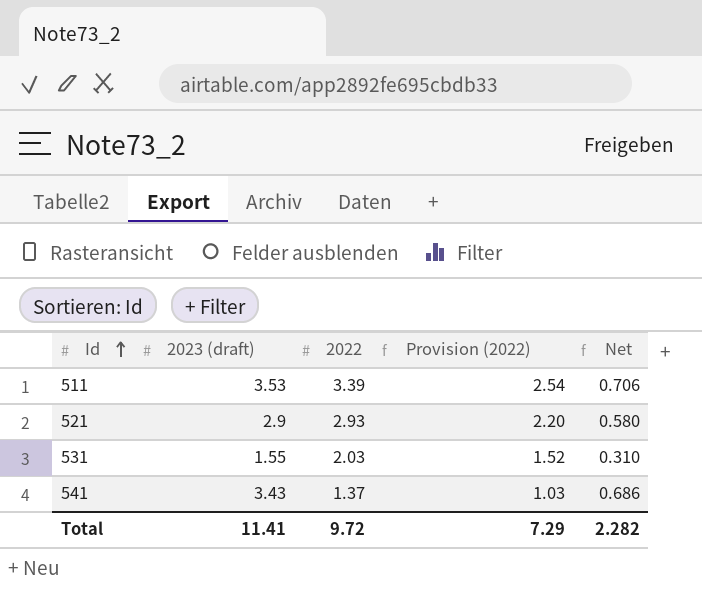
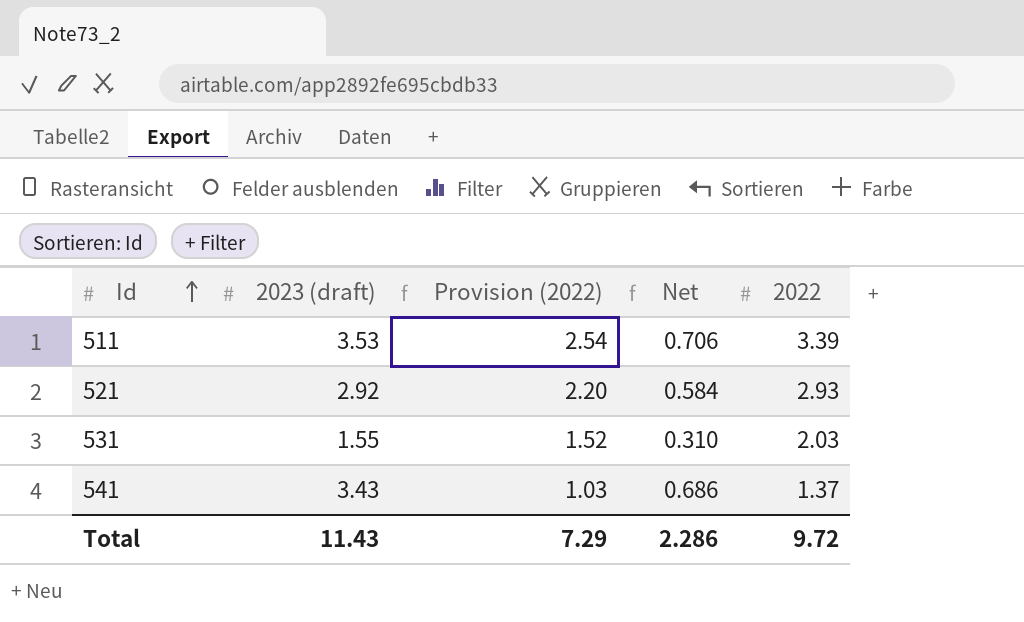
column 2022 | position: 3 -> 5
521 | 2023 (draft): 2.9 -> 2.92
521 | Net: 0.580 -> 0.584
Total | 2023 (draft): 11.41 -> 11.43
Total | Net: 2.282 -> 2.286

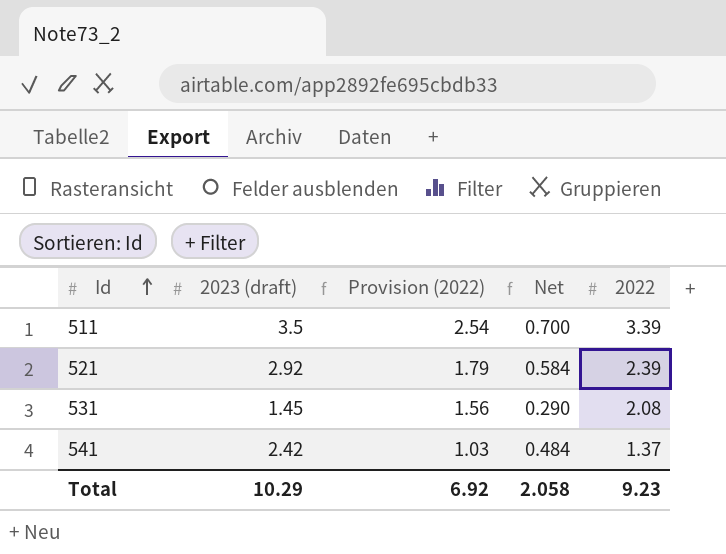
511 | 2023 (draft): 3.53 -> 3.5
511 | Net: 0.706 -> 0.700
521 | Provision (2022): 2.20 -> 1.79
521 | 2022: 2.93 -> 2.39
531 | 2023 (draft): 1.55 -> 1.45
531 | Provision (2022): 1.52 -> 1.56
531 | Net: 0.310 -> 0.290
531 | 2022: 2.03 -> 2.08
541 | 2023 (draft): 3.43 -> 2.42
541 | Net: 0.686 -> 0.484
Total | 2023 (draft): 11.43 -> 10.29
Total | Provision (2022): 7.29 -> 6.92
Total | Net: 2.286 -> 2.058
Total | 2022: 9.72 -> 9.23

